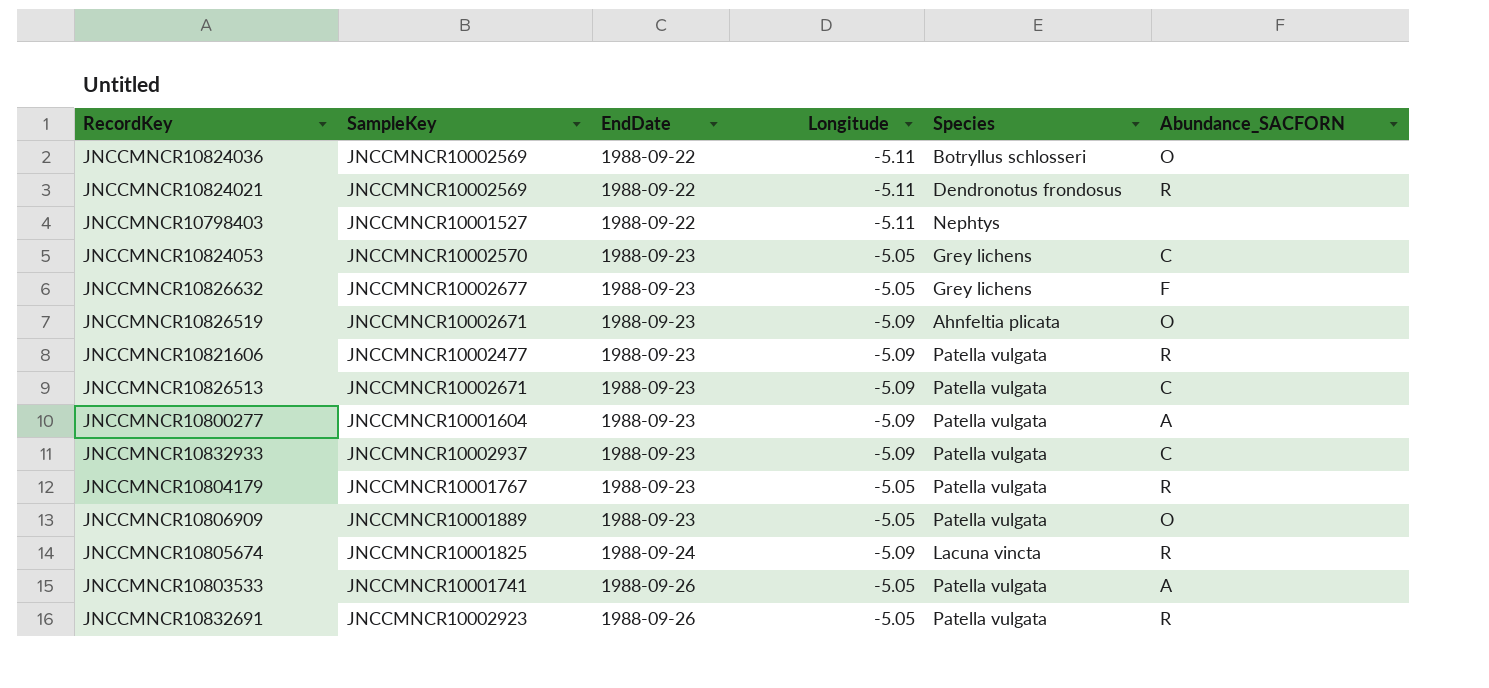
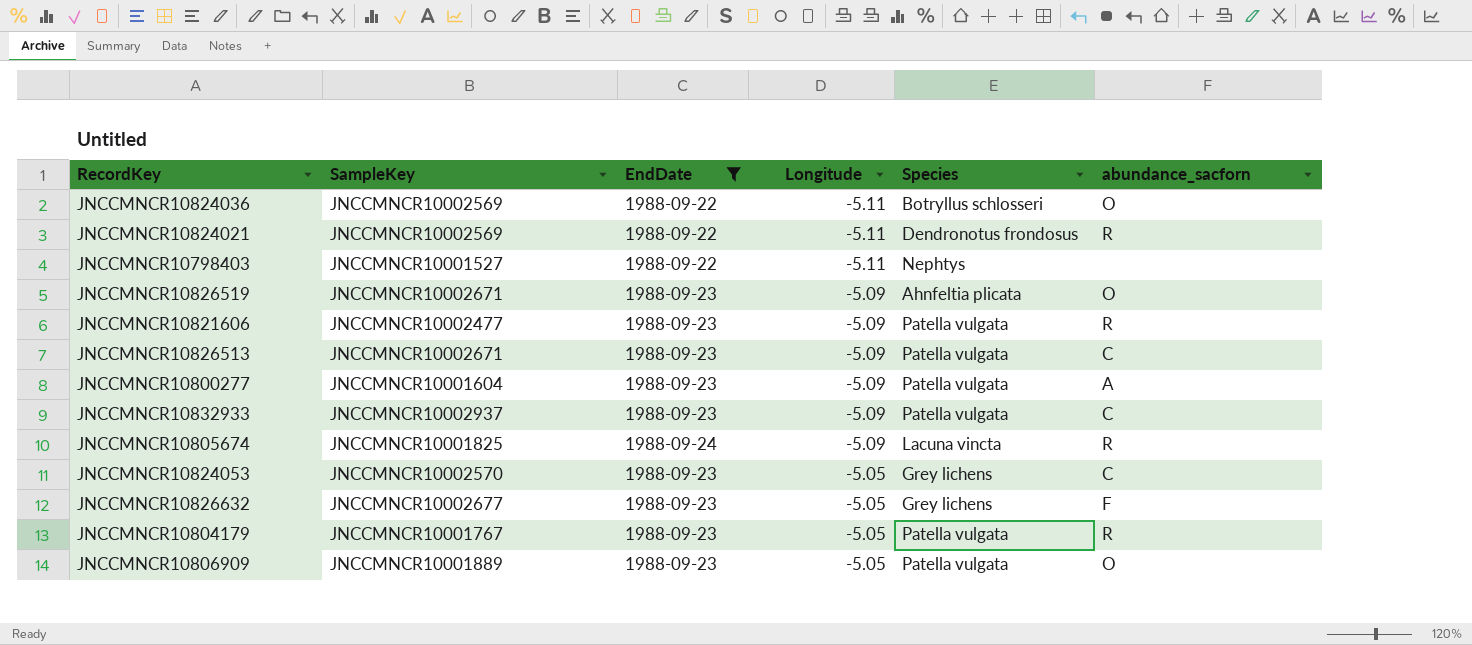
filter: none -> EndDate != 1988-09-26
row order: EndDate ascending -> Longitude ascending
column name: Abundance_SACFORN -> abundance_sacforn

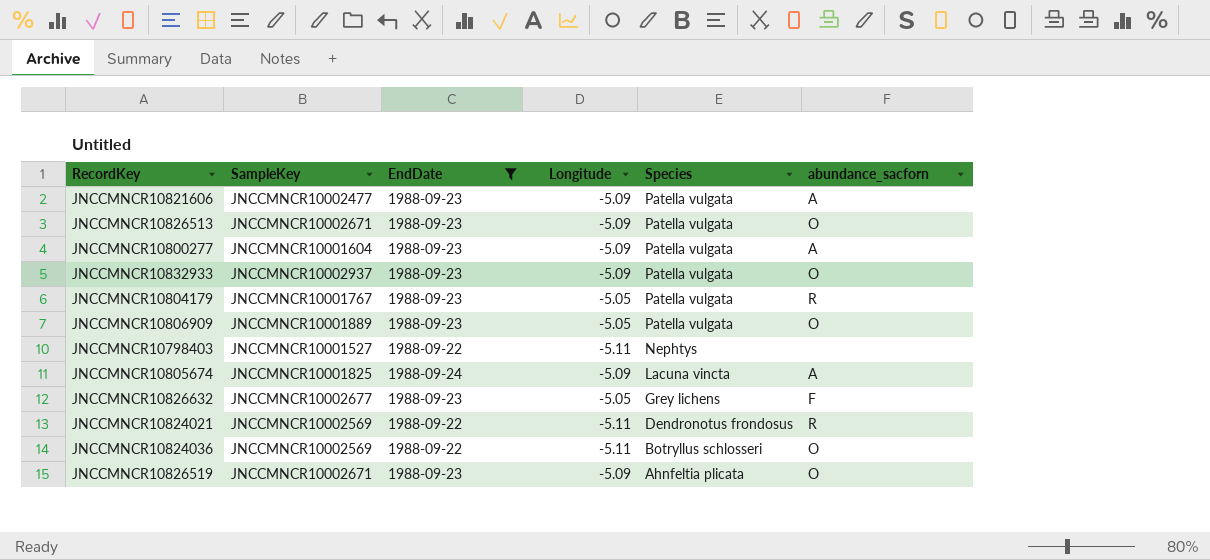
row order: Longitude ascending -> Species descending
row JNCCMNCR10824053: JNCCMNCR10002570 | 1988-09-23 | -5.05 | Grey lichens | C -> none
JNCCMNCR10821606 | abundance_sacforn: R -> A
JNCCMNCR10826513 | abundance_sacforn: C -> O
JNCCMNCR10832933 | abundance_sacforn: C -> O
JNCCMNCR10805674 | abundance_sacforn: R -> A

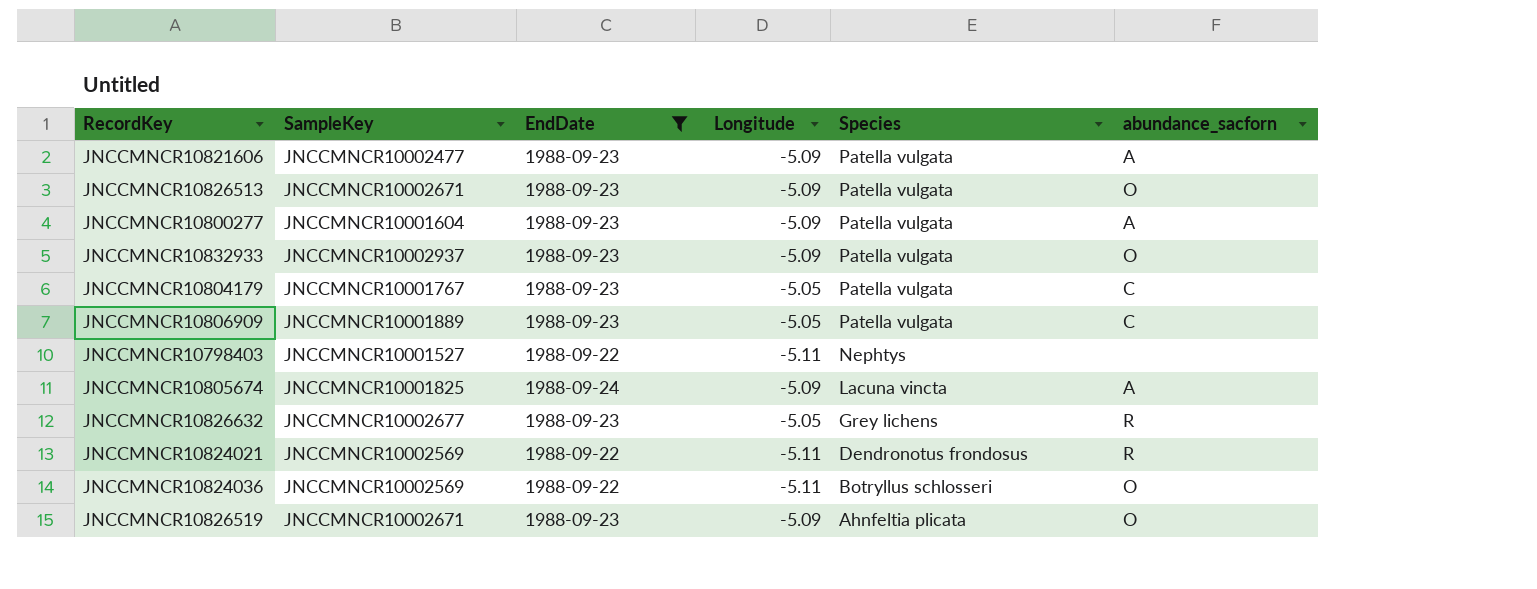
JNCCMNCR10804179 | abundance_sacforn: R -> C
JNCCMNCR10806909 | abundance_sacforn: O -> C
JNCCMNCR10826632 | abundance_sacforn: F -> R

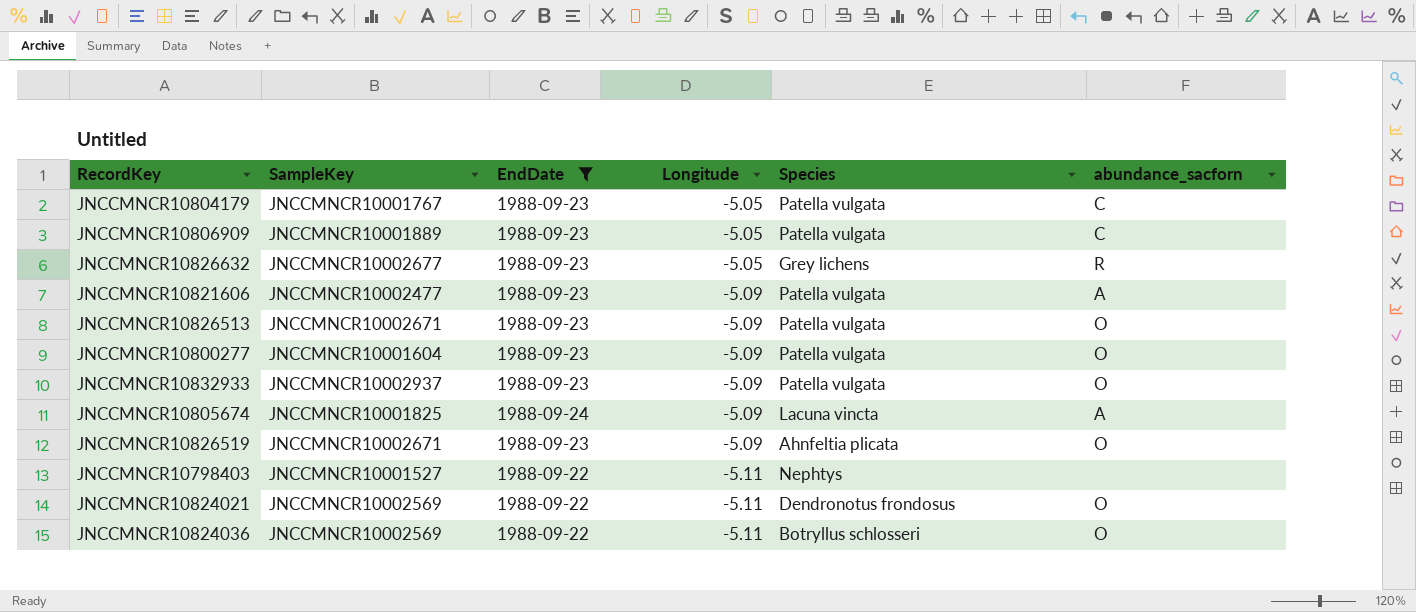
row order: Species descending -> Longitude descending
JNCCMNCR10800277 | abundance_sacforn: A -> O
JNCCMNCR10824021 | abundance_sacforn: R -> O

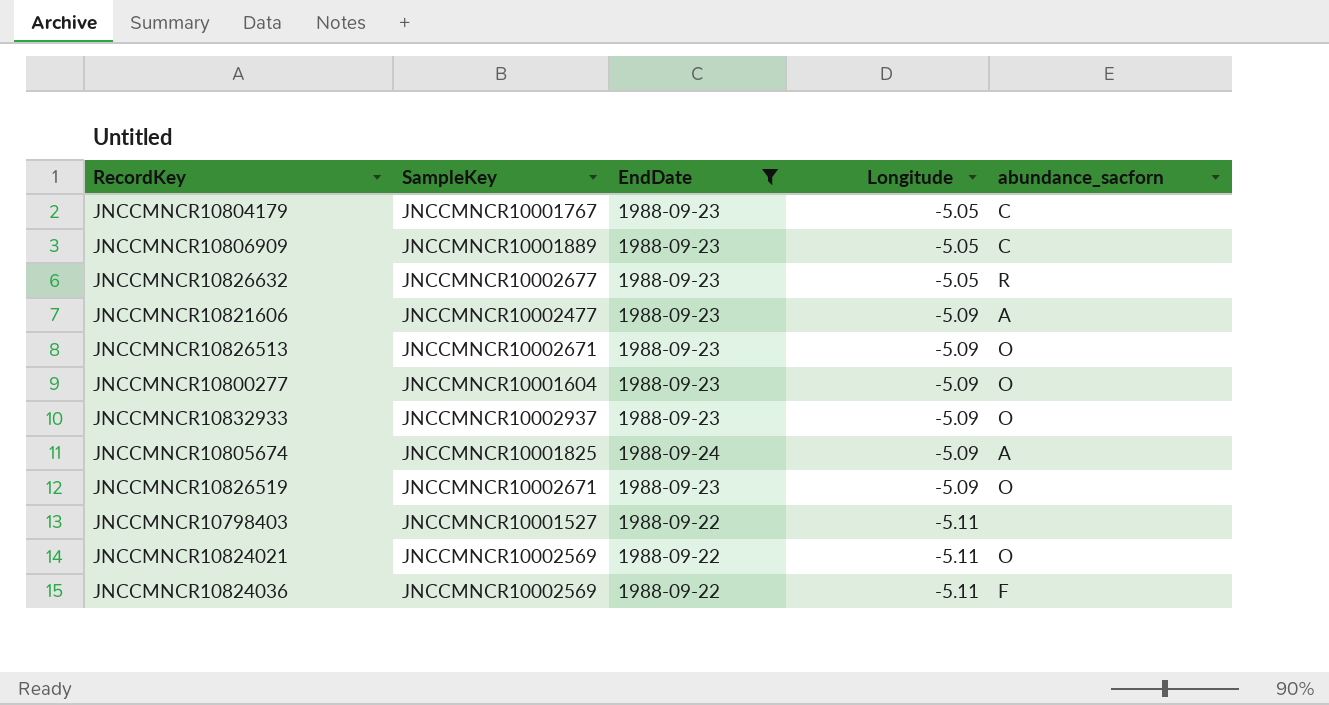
column Species | position: 5 -> none
JNCCMNCR10824036 | abundance_sacforn: O -> F

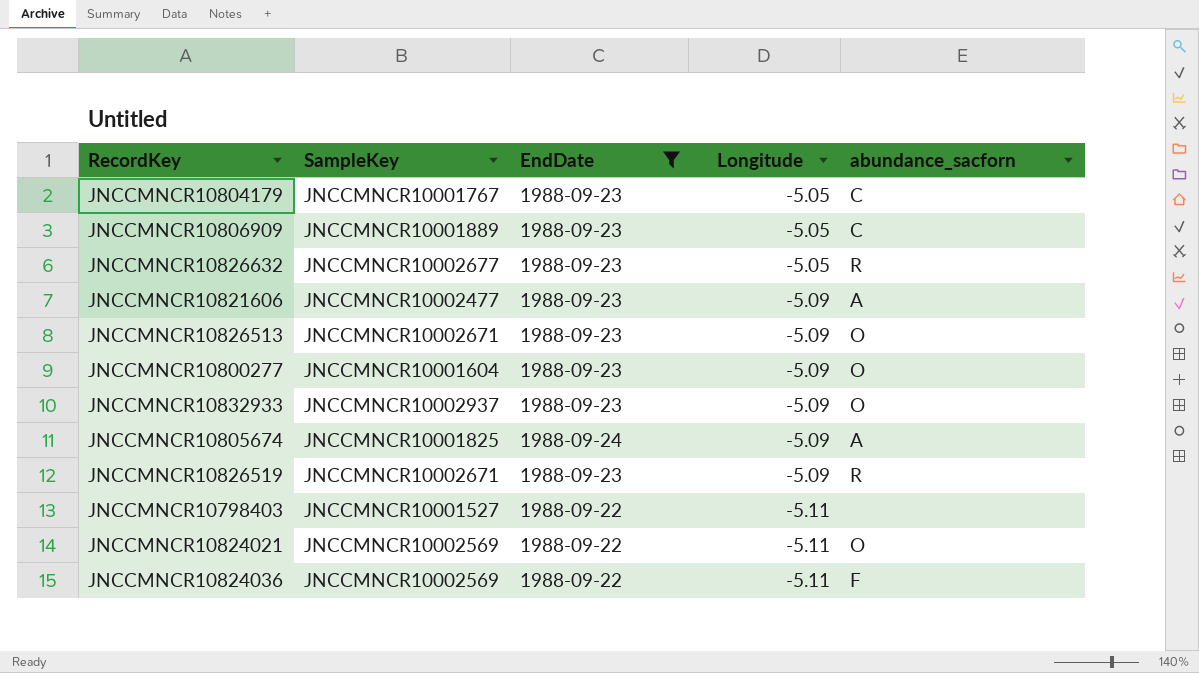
JNCCMNCR10826519 | abundance_sacforn: O -> R

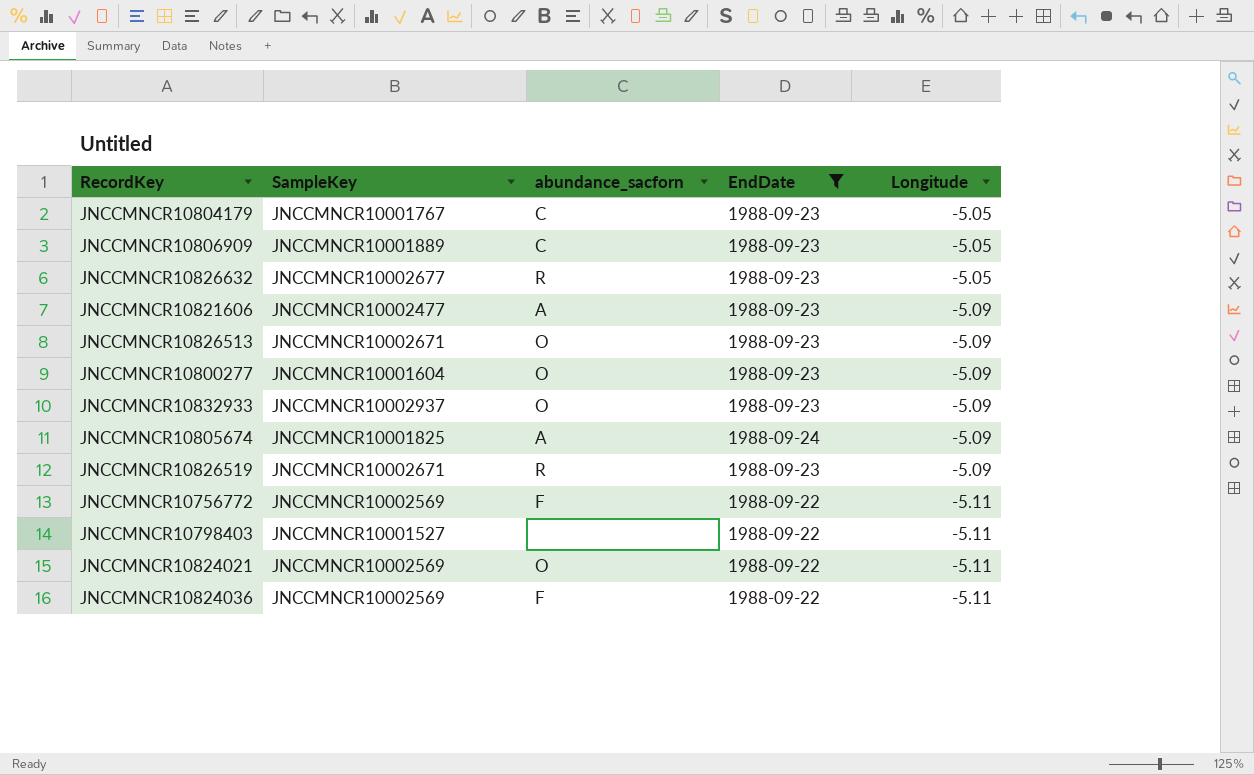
column abundance_sacforn | position: 5 -> 3
row JNCCMNCR10756772: none -> JNCCMNCR10002569 | F | 1988-09-22 | -5.11

